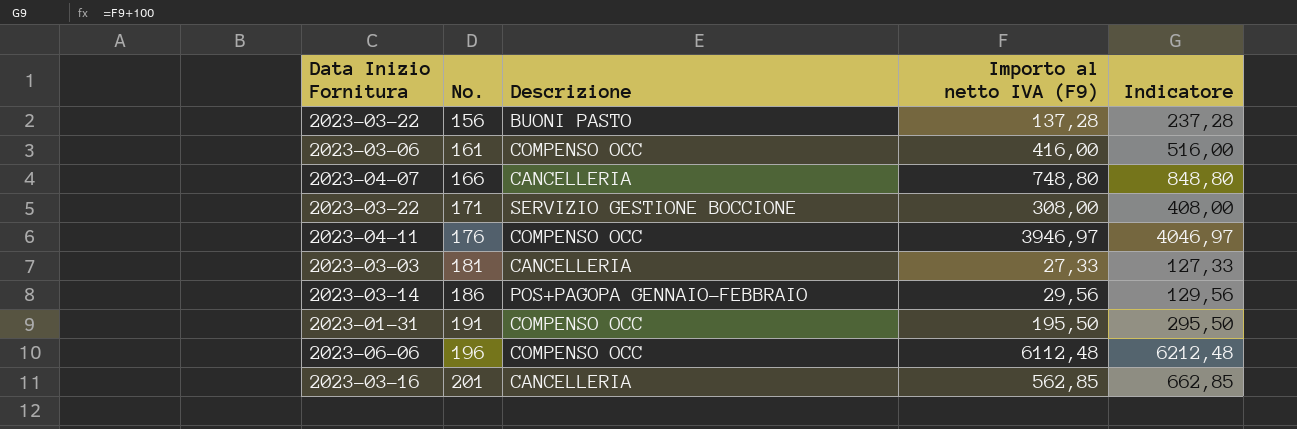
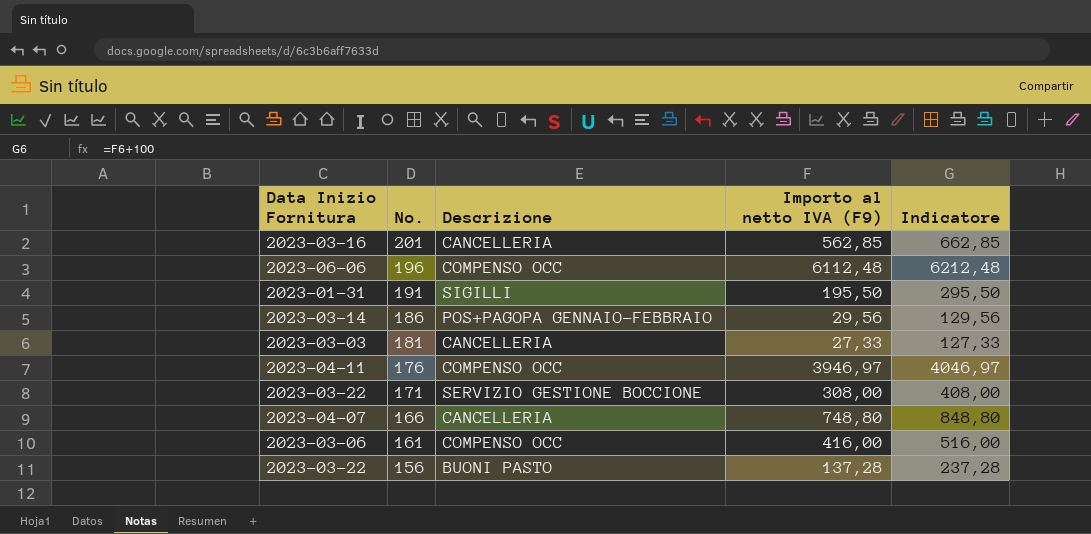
row order: No. ascending -> No. descending
191 | Descrizione: COMPENSO OCC -> SIGILLI

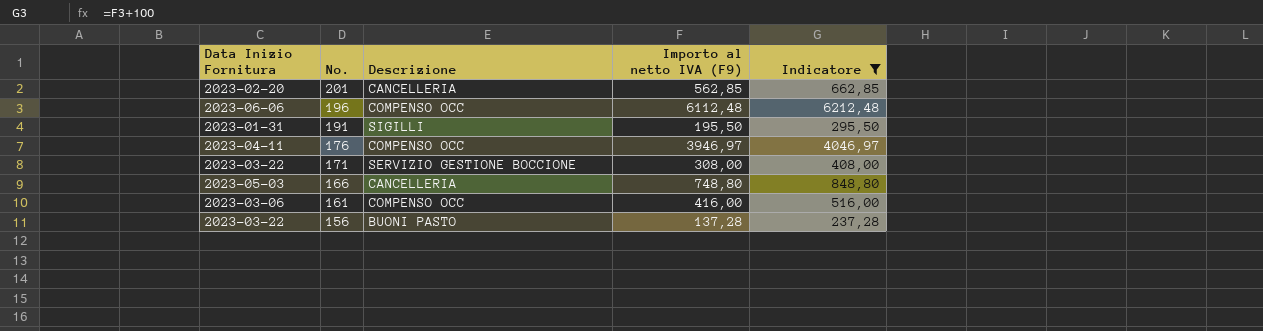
filter: none -> Indicatore >= 237,28
201 | Data Inizio Fornitura: 2023-03-16 -> 2023-02-20
166 | Data Inizio Fornitura: 2023-04-07 -> 2023-05-03

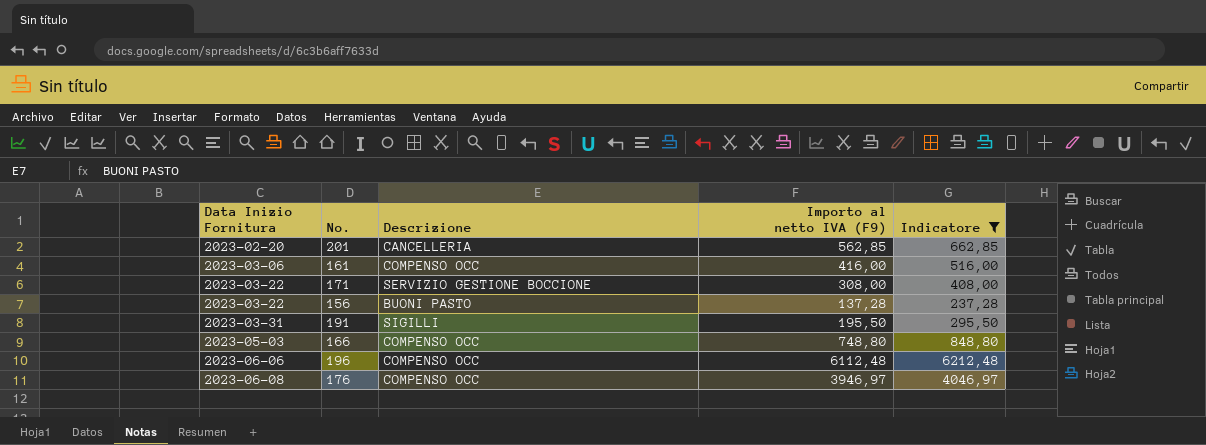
row order: No. descending -> Data Inizio Fornitura ascending
191 | Data Inizio Fornitura: 2023-01-31 -> 2023-03-31
166 | Descrizione: CANCELLERIA -> COMPENSO OCC
176 | Data Inizio Fornitura: 2023-04-11 -> 2023-06-08

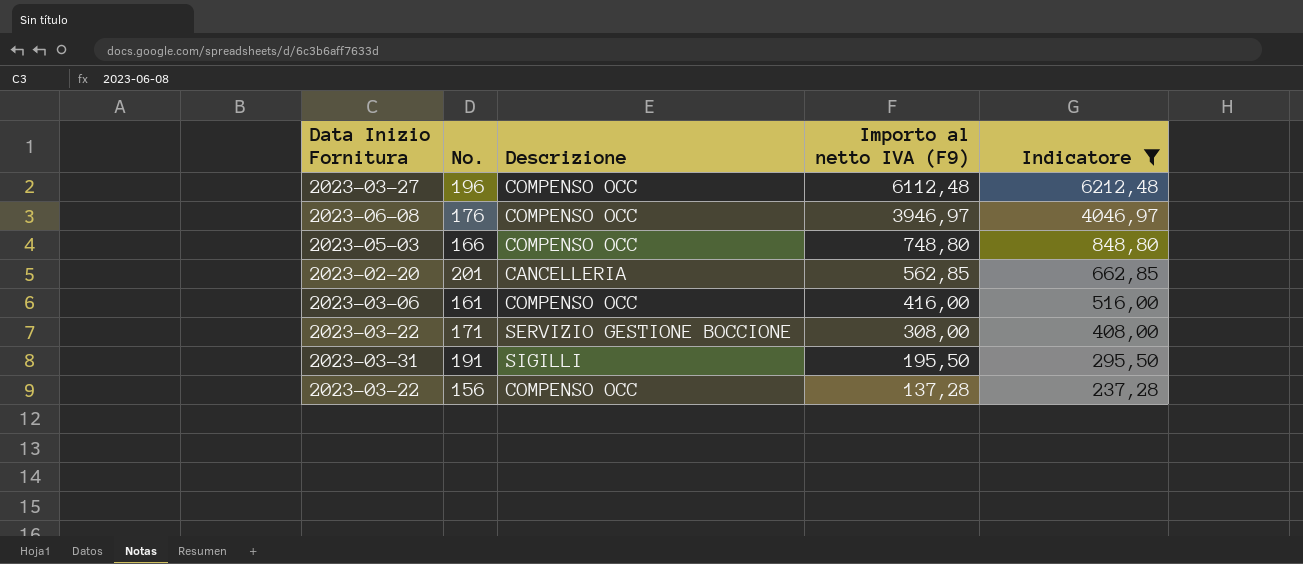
row order: Data Inizio Fornitura ascending -> Importo al netto IVA (F9) descending
196 | Data Inizio Fornitura: 2023-06-06 -> 2023-03-27
156 | Descrizione: BUONI PASTO -> COMPENSO OCC

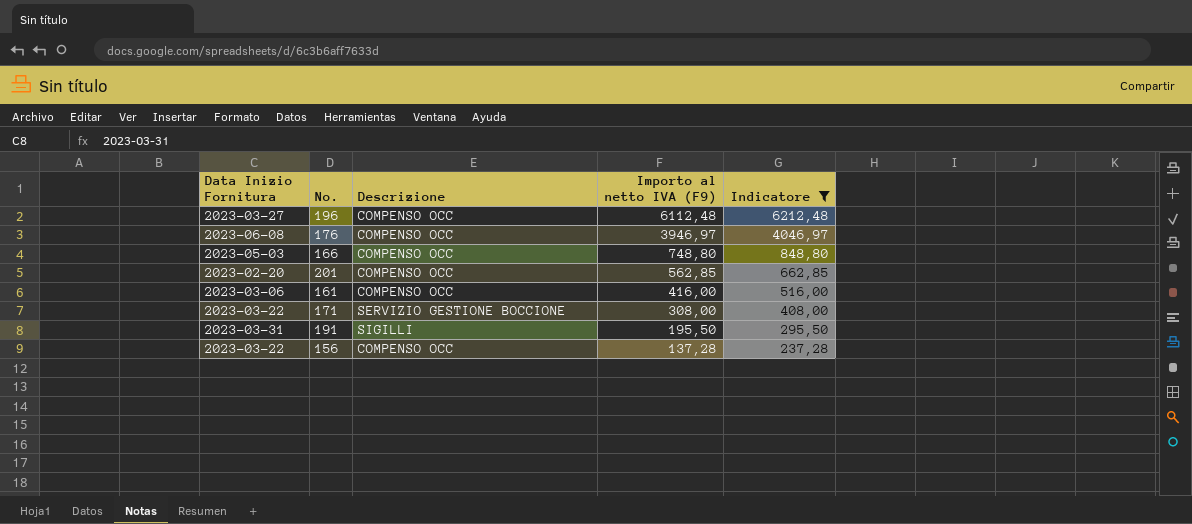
201 | Descrizione: CANCELLERIA -> COMPENSO OCC

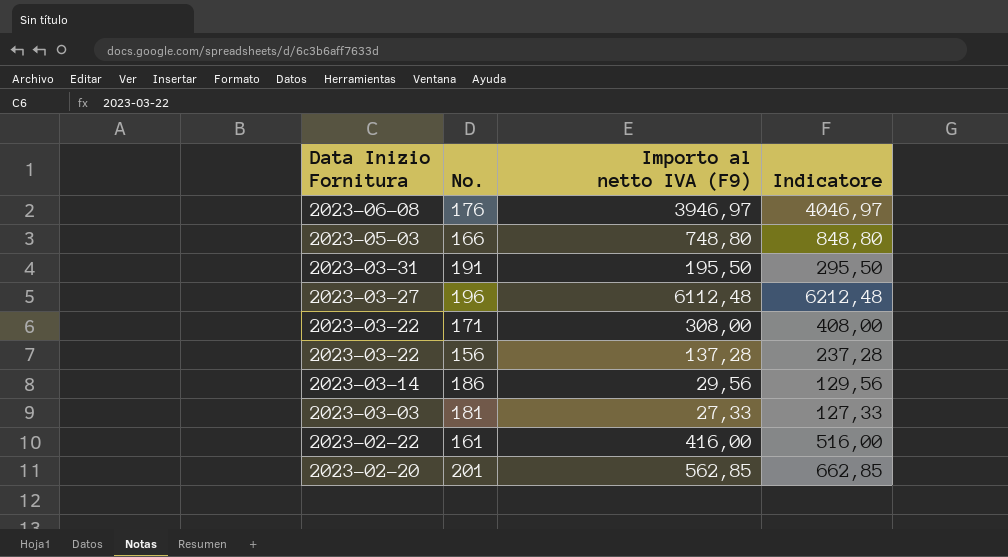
filter: Indicatore >= 237,28 -> none
row order: Importo al netto IVA (F9) descending -> Data Inizio Fornitura descending
column Descrizione | position: 3 -> none
161 | Data Inizio Fornitura: 2023-03-06 -> 2023-02-22

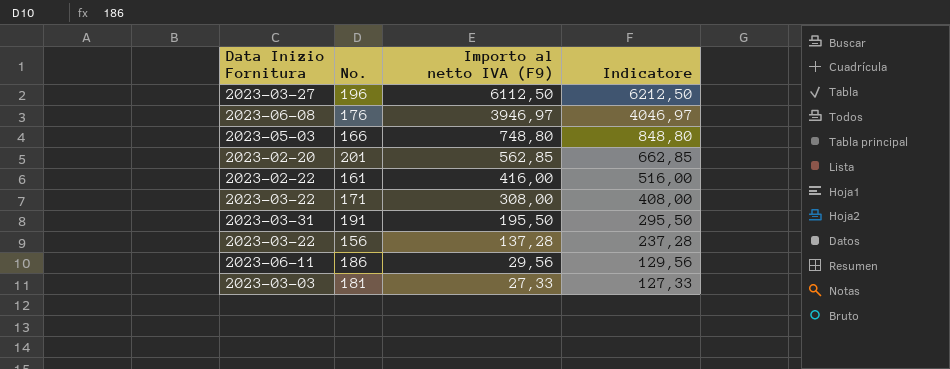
row order: Data Inizio Fornitura descending -> Importo al netto IVA (F9) descending
196 | Importo al netto IVA (F9): 6112,48 -> 6112,50
196 | Indicatore: 6212,48 -> 6212,50
186 | Data Inizio Fornitura: 2023-03-14 -> 2023-06-11

